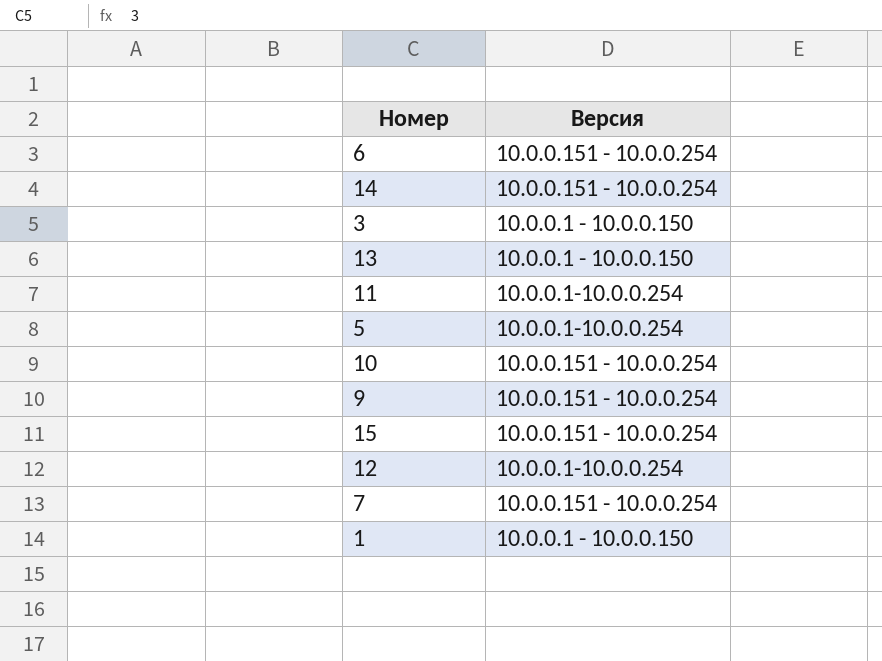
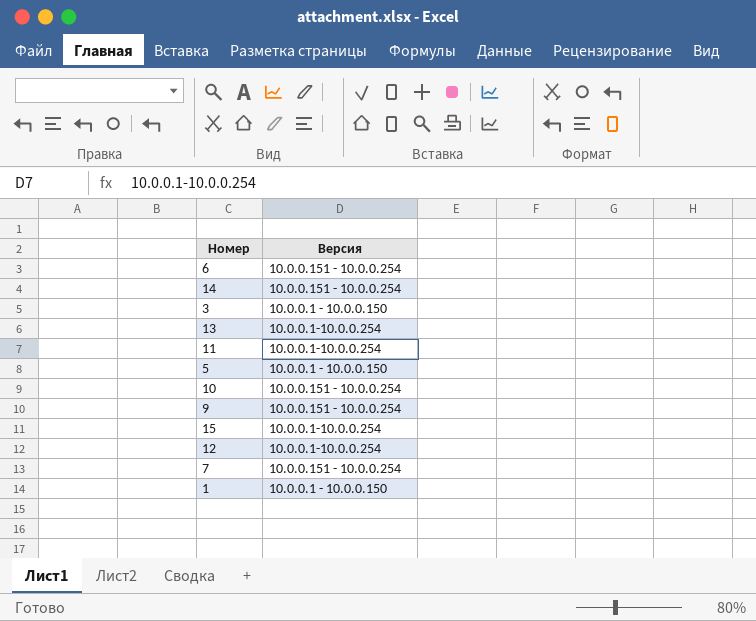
13 | Версия: 10.0.0.1 - 10.0.0.150 -> 10.0.0.1-10.0.0.254
5 | Версия: 10.0.0.1-10.0.0.254 -> 10.0.0.1 - 10.0.0.150
15 | Версия: 10.0.0.151 - 10.0.0.254 -> 10.0.0.1-10.0.0.254

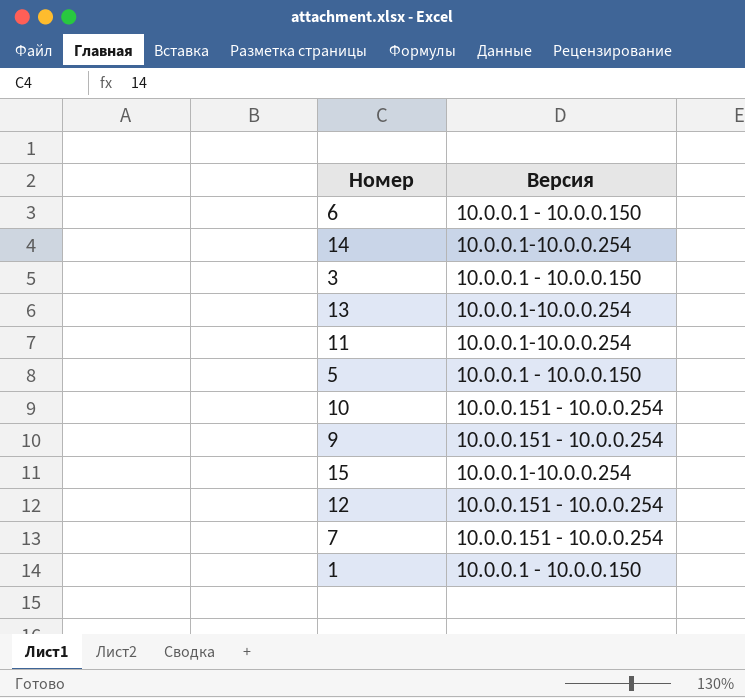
6 | Версия: 10.0.0.151 - 10.0.0.254 -> 10.0.0.1 - 10.0.0.150
14 | Версия: 10.0.0.151 - 10.0.0.254 -> 10.0.0.1-10.0.0.254
12 | Версия: 10.0.0.1-10.0.0.254 -> 10.0.0.151 - 10.0.0.254

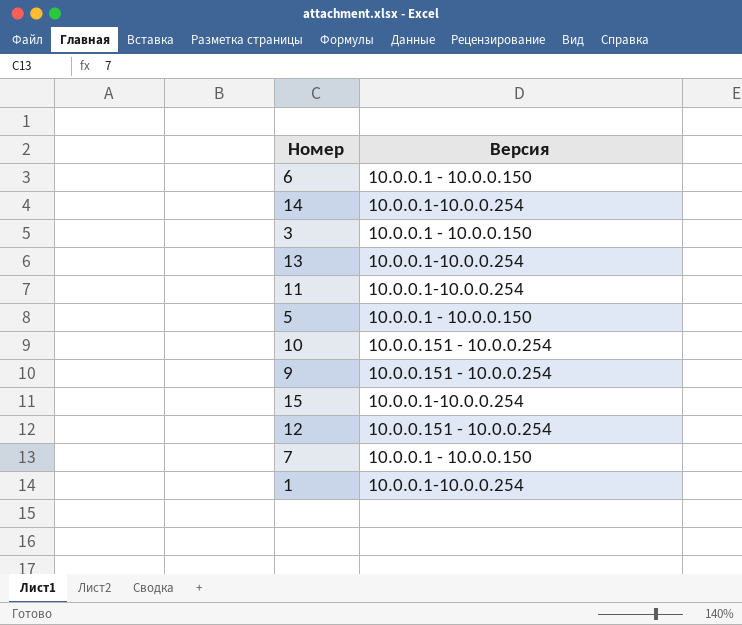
7 | Версия: 10.0.0.151 - 10.0.0.254 -> 10.0.0.1 - 10.0.0.150
1 | Версия: 10.0.0.1 - 10.0.0.150 -> 10.0.0.1-10.0.0.254

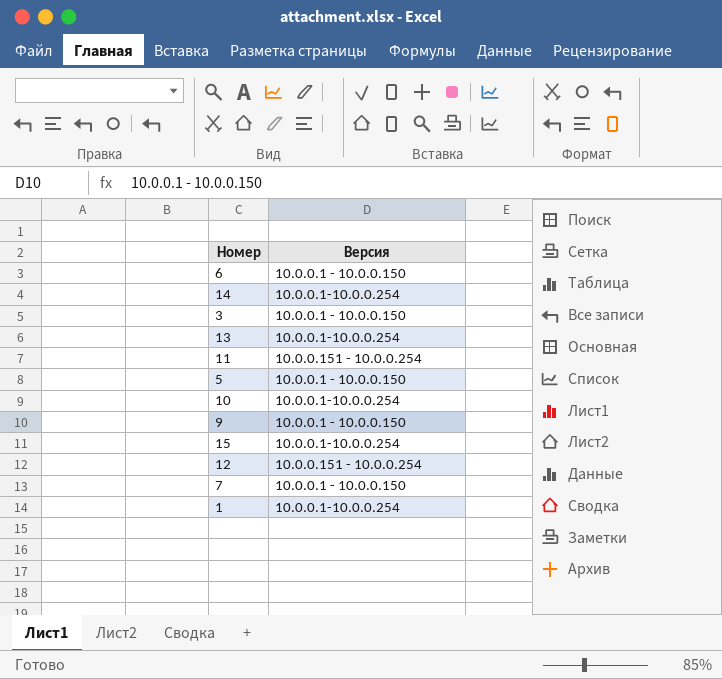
11 | Версия: 10.0.0.1-10.0.0.254 -> 10.0.0.151 - 10.0.0.254
10 | Версия: 10.0.0.151 - 10.0.0.254 -> 10.0.0.1-10.0.0.254
9 | Версия: 10.0.0.151 - 10.0.0.254 -> 10.0.0.1 - 10.0.0.150

